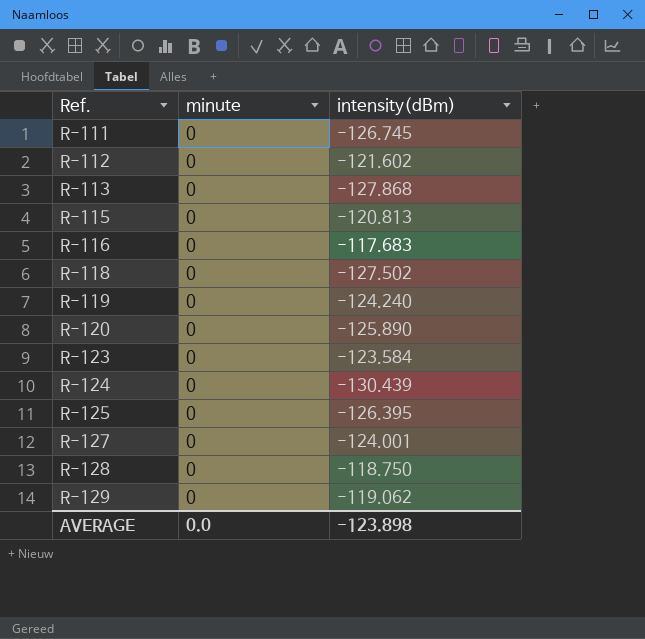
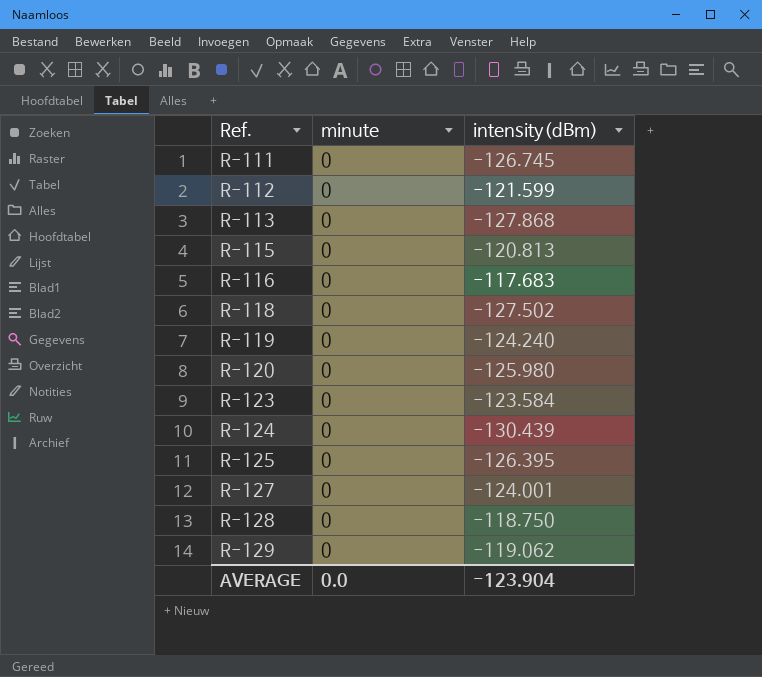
R-112 | intensity(dBm): -121.602 -> -121.599
R-120 | intensity(dBm): -125.890 -> -125.980
AVERAGE | intensity(dBm): -123.898 -> -123.904

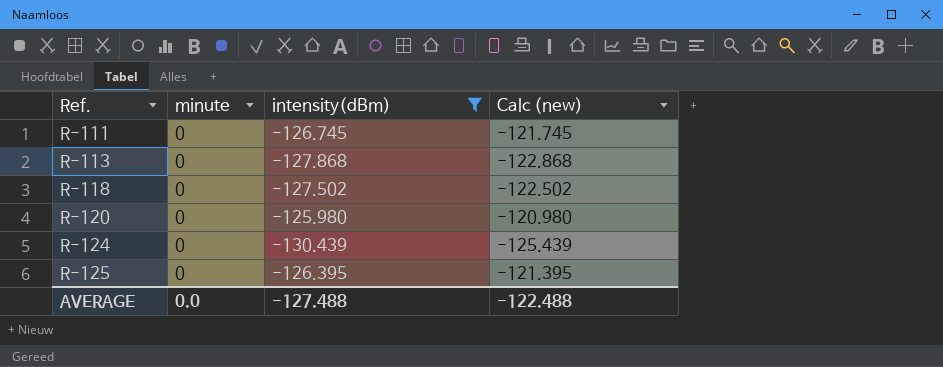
filter: none -> intensity(dBm) <= -125.980
column Calc (new) | formula: none -> [intensity(dBm)] + 5
AVERAGE | intensity(dBm): -123.904 -> -127.488

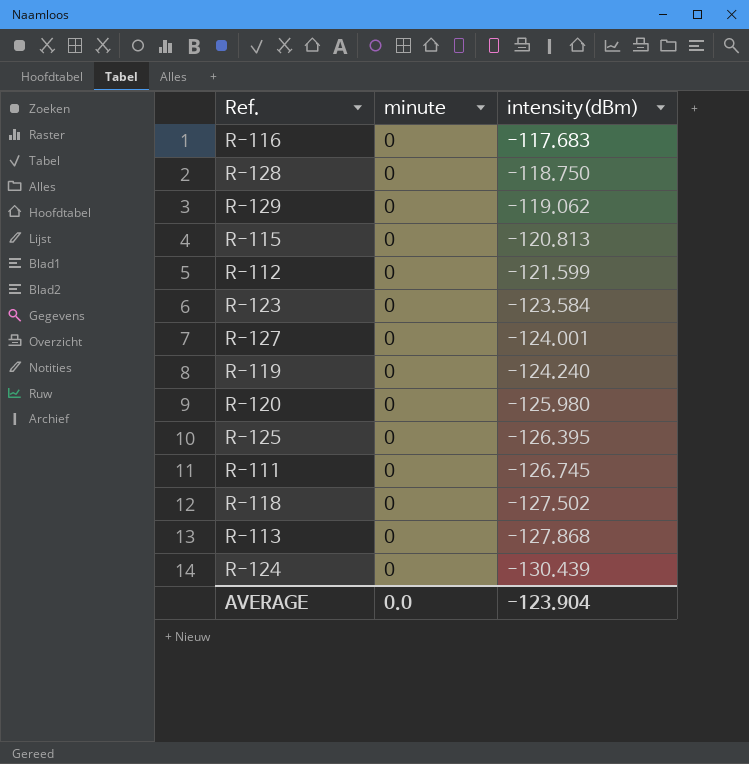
filter: intensity(dBm) <= -125.980 -> none
row order: Ref. ascending -> intensity(dBm) descending
column Calc (new) | formula: [intensity(dBm)] + 5 -> none
AVERAGE | intensity(dBm): -127.488 -> -123.904

